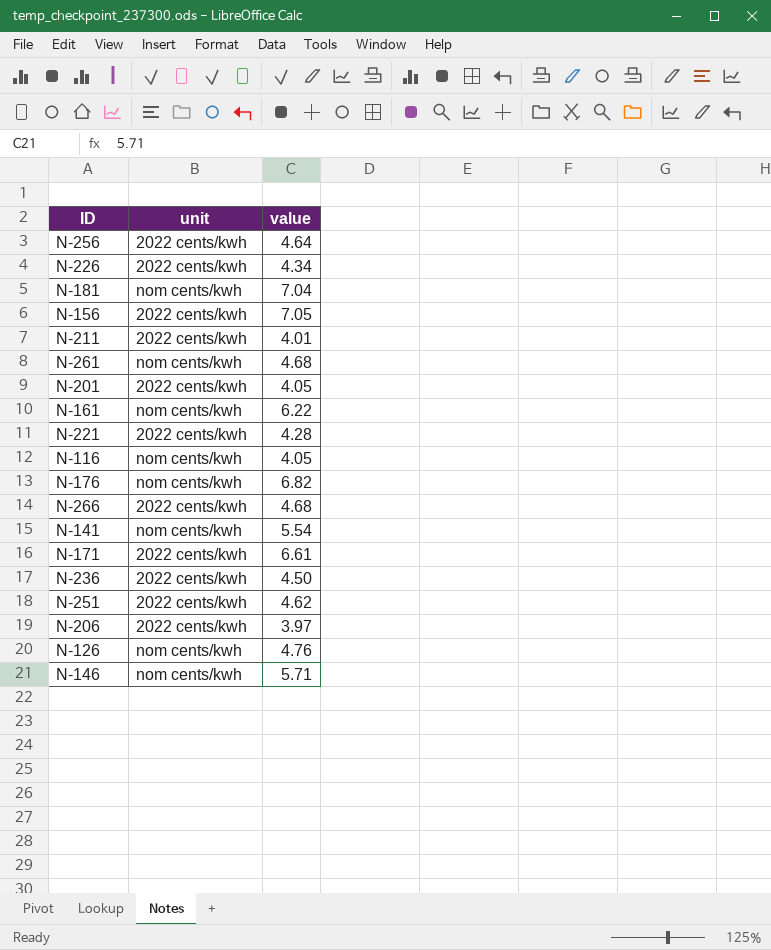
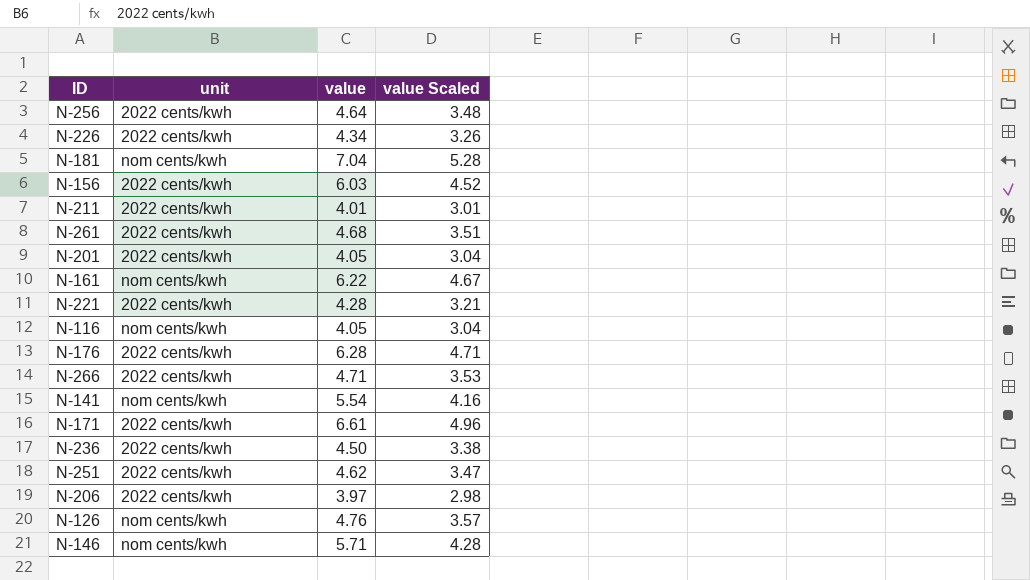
column value Scaled | formula: none -> [value] * 0.75
N-156 | value: 7.05 -> 6.03
N-261 | unit: nom cents/kwh -> 2022 cents/kwh
N-176 | unit: nom cents/kwh -> 2022 cents/kwh
N-176 | value: 6.82 -> 6.28
N-266 | value: 4.68 -> 4.71

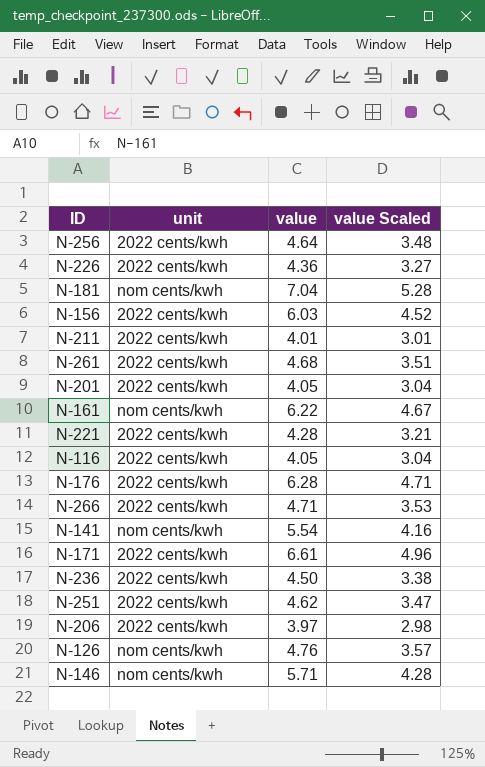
N-226 | value: 4.34 -> 4.36
N-226 | value Scaled: 3.26 -> 3.27
N-116 | unit: nom cents/kwh -> 2022 cents/kwh

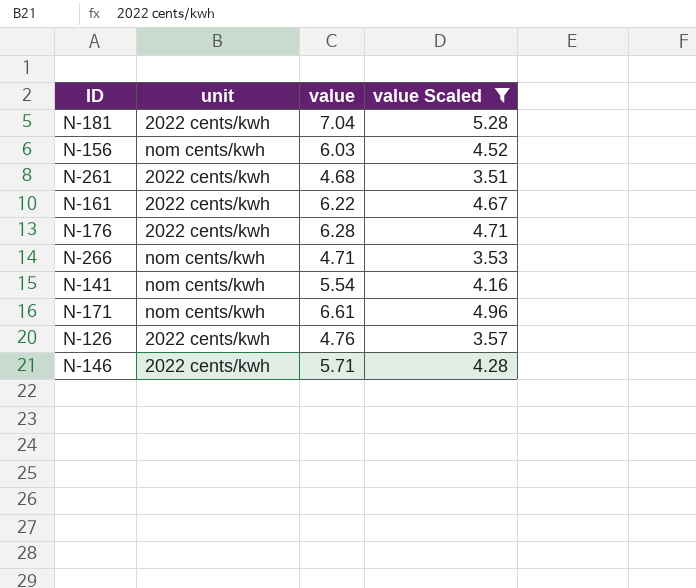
filter: none -> value Scaled >= 3.51
N-181 | unit: nom cents/kwh -> 2022 cents/kwh
N-156 | unit: 2022 cents/kwh -> nom cents/kwh
N-161 | unit: nom cents/kwh -> 2022 cents/kwh
N-266 | unit: 2022 cents/kwh -> nom cents/kwh
N-171 | unit: 2022 cents/kwh -> nom cents/kwh
N-126 | unit: nom cents/kwh -> 2022 cents/kwh
N-146 | unit: nom cents/kwh -> 2022 cents/kwh

